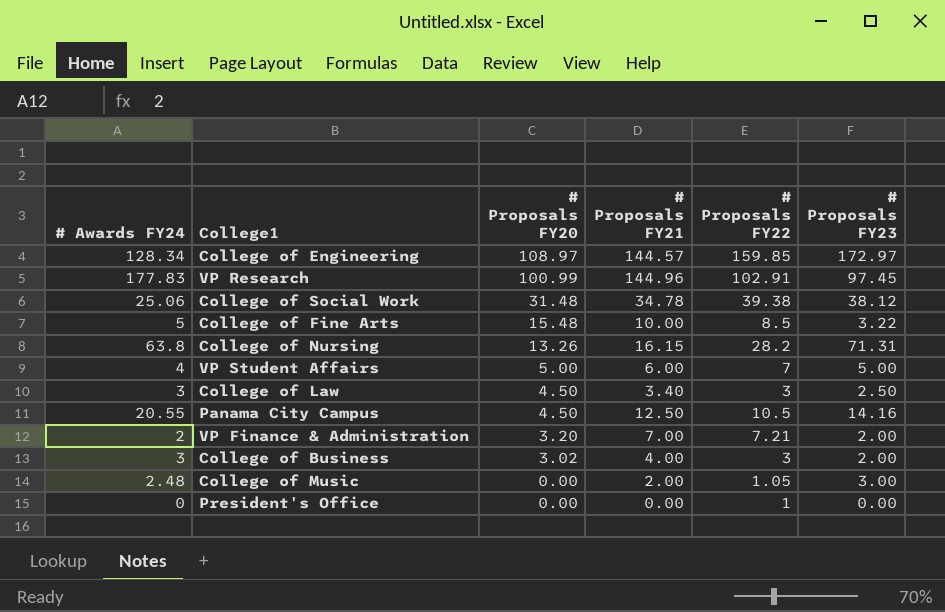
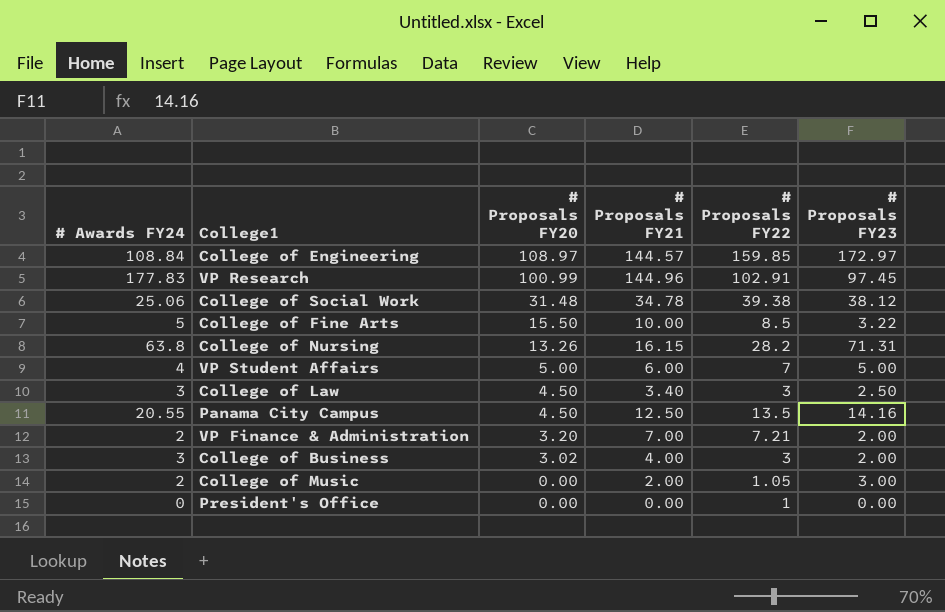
College of Engineering | # Awards FY24: 128.34 -> 108.84
College of Fine Arts | # Proposals FY20: 15.48 -> 15.50
Panama City Campus | # Proposals FY22: 10.5 -> 13.5
College of Music | # Awards FY24: 2.48 -> 2

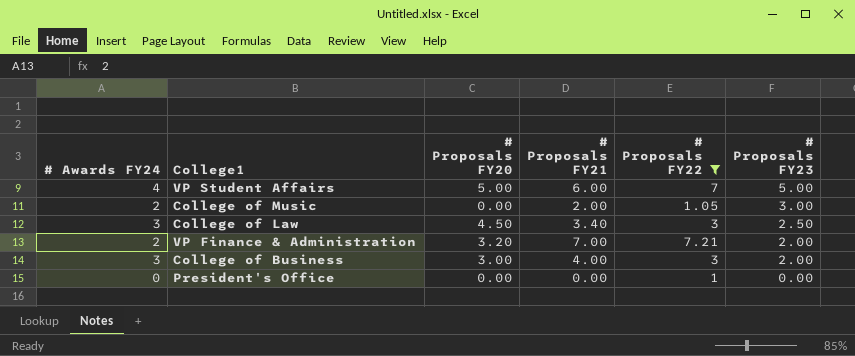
filter: none -> # Proposals FY22 <= 7.21
row order: # Proposals FY20 descending -> # Proposals FY23 descending
College of Business | # Proposals FY20: 3.02 -> 3.00

